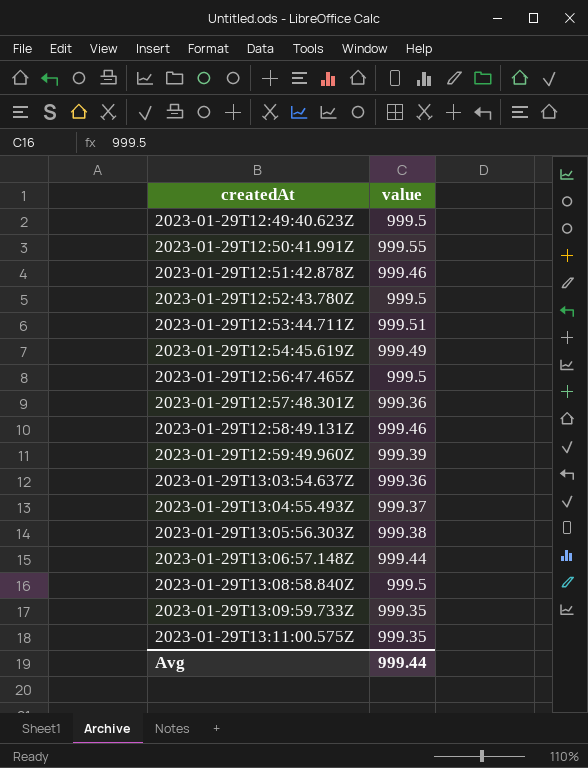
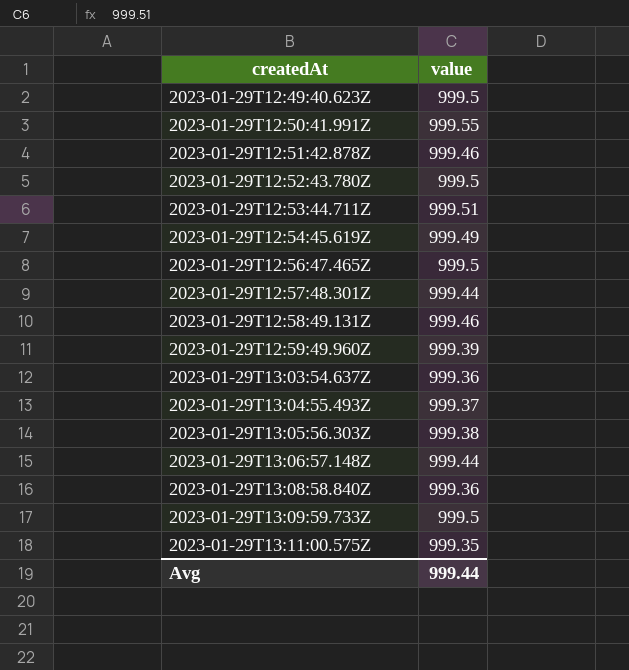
2023-01-29T12:57:48.301Z | value: 999.36 -> 999.44
2023-01-29T13:08:58.840Z | value: 999.5 -> 999.36
2023-01-29T13:09:59.733Z | value: 999.35 -> 999.5

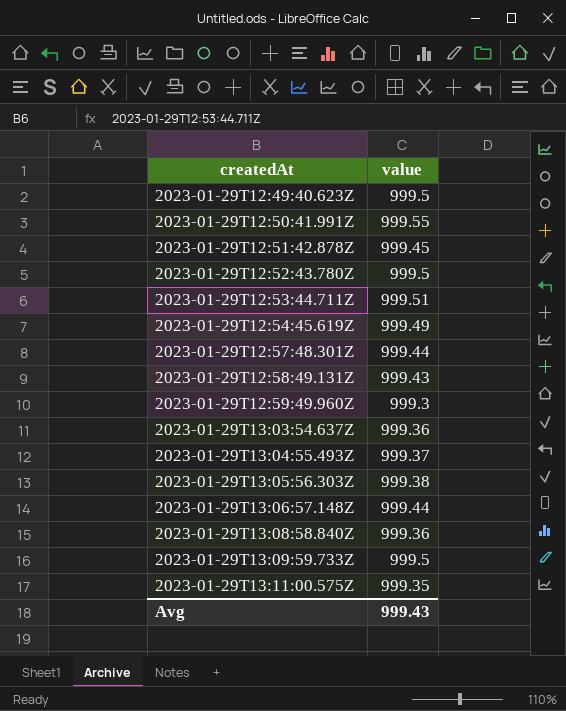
row 2023-01-29T12:56:47.465Z: 999.5 -> none
2023-01-29T12:51:42.878Z | value: 999.46 -> 999.45
2023-01-29T12:58:49.131Z | value: 999.46 -> 999.43
2023-01-29T12:59:49.960Z | value: 999.39 -> 999.3
Avg | value: 999.44 -> 999.43

